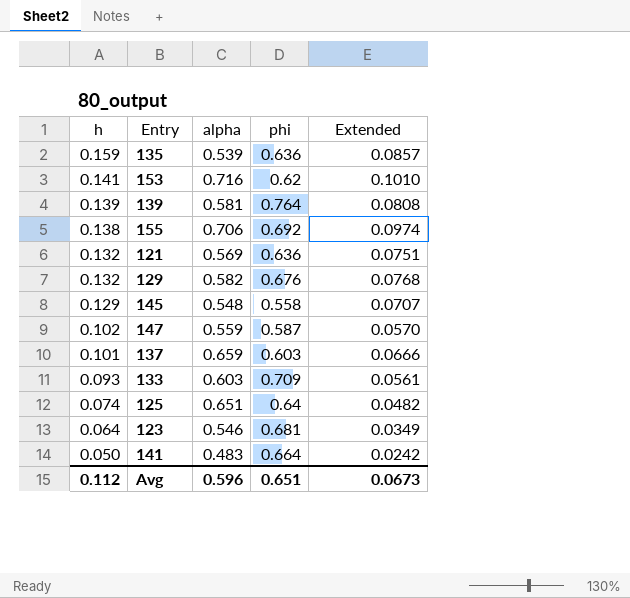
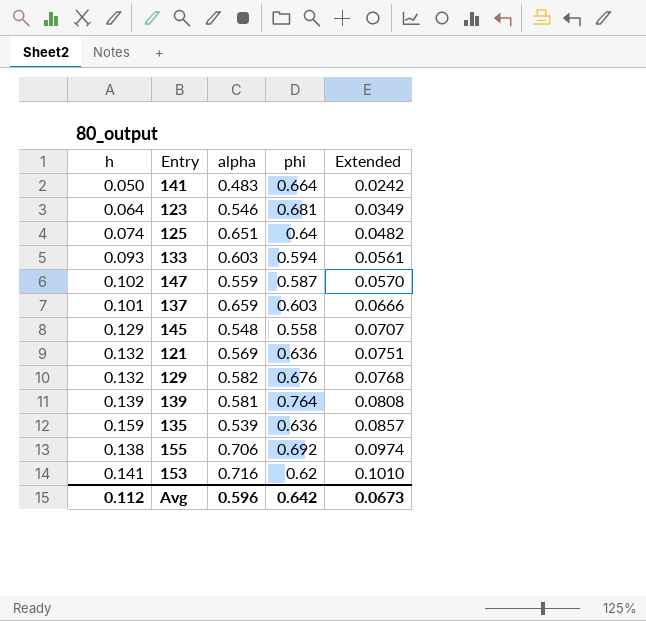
row order: h descending -> Extended ascending
133 | phi: 0.709 -> 0.594
Avg | phi: 0.651 -> 0.642

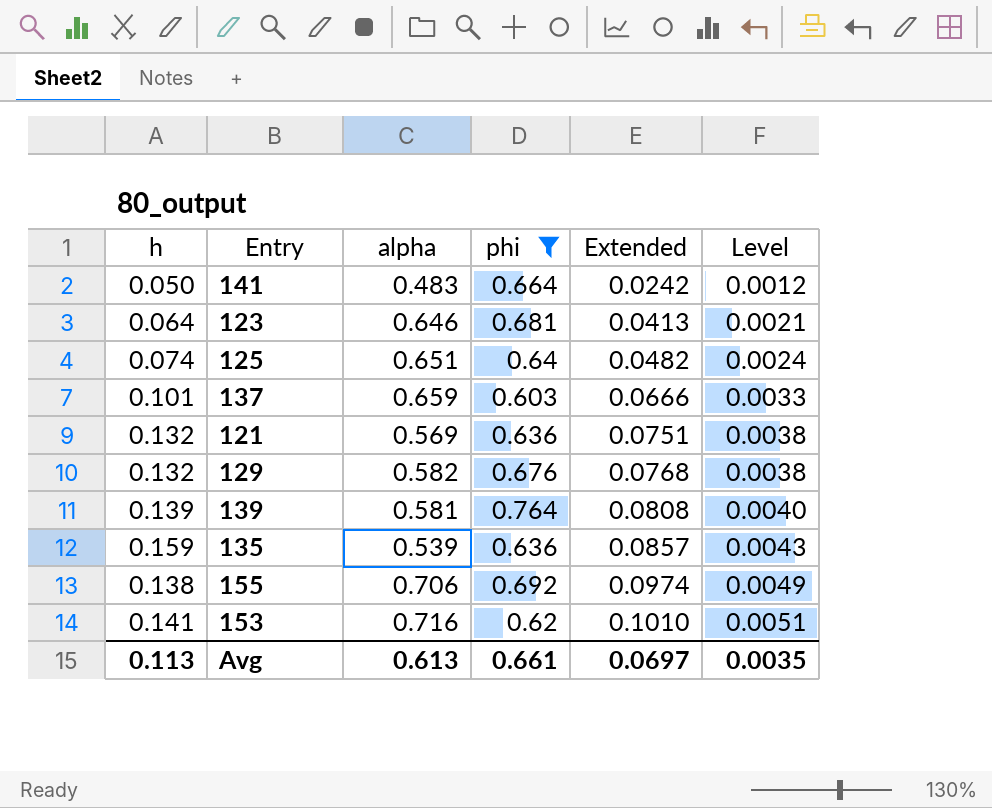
filter: none -> phi >= 0.603
column Level | formula: none -> [Extended] * 0.05
123 | alpha: 0.546 -> 0.646
123 | Extended: 0.0349 -> 0.0413
Avg | h: 0.112 -> 0.113
Avg | alpha: 0.596 -> 0.613
Avg | phi: 0.642 -> 0.661
Avg | Extended: 0.0673 -> 0.0697

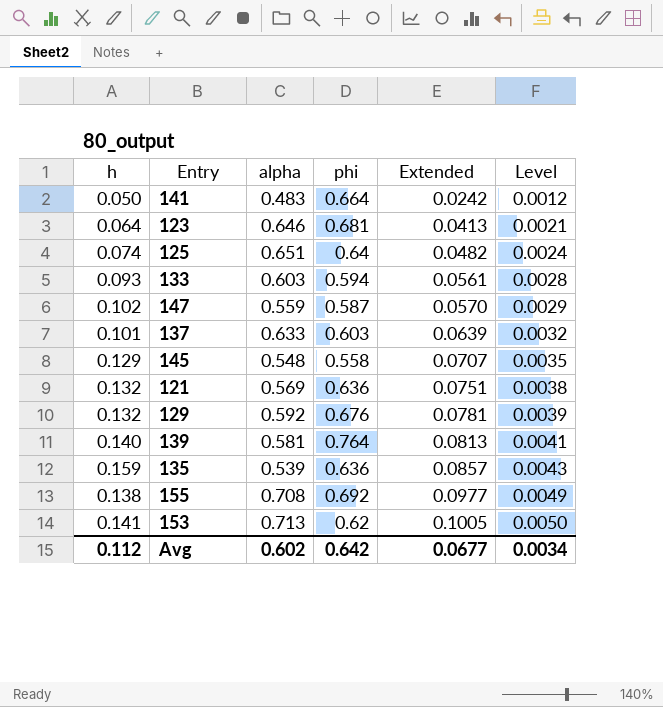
filter: phi >= 0.603 -> none
137 | alpha: 0.659 -> 0.633
137 | Extended: 0.0666 -> 0.0639
137 | Level: 0.0033 -> 0.0032
129 | alpha: 0.582 -> 0.592
129 | Extended: 0.0768 -> 0.0781
129 | Level: 0.0038 -> 0.0039
139 | h: 0.139 -> 0.140
139 | Extended: 0.0808 -> 0.0813
139 | Level: 0.0040 -> 0.0041
155 | alpha: 0.706 -> 0.708
155 | Extended: 0.0974 -> 0.0977
153 | alpha: 0.716 -> 0.713
153 | Extended: 0.1010 -> 0.1005
153 | Level: 0.0051 -> 0.0050
Avg | h: 0.113 -> 0.112
Avg | alpha: 0.613 -> 0.602
Avg | phi: 0.661 -> 0.642
Avg | Extended: 0.0697 -> 0.0677
Avg | Level: 0.0035 -> 0.0034

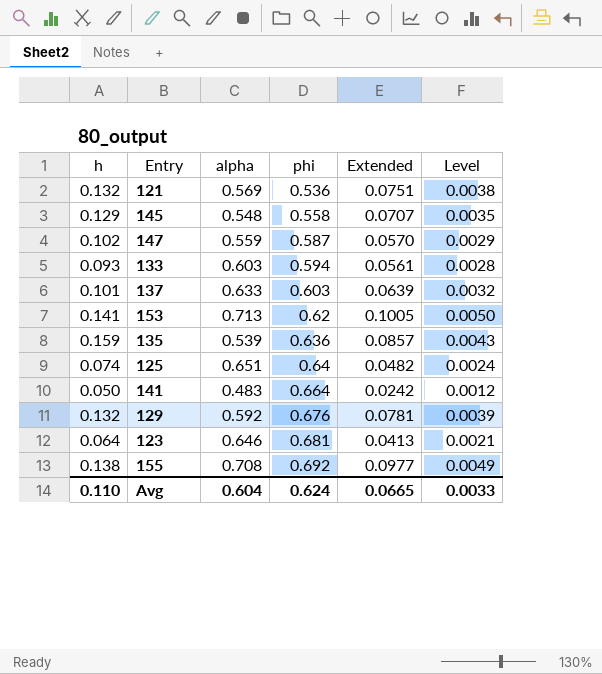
row order: Extended ascending -> phi ascending
row 139: 0.140 | 0.581 | 0.764 | 0.0813 | 0.0041 -> none
121 | phi: 0.636 -> 0.536
Avg | h: 0.112 -> 0.110
Avg | alpha: 0.602 -> 0.604
Avg | phi: 0.642 -> 0.624
Avg | Extended: 0.0677 -> 0.0665
Avg | Level: 0.0034 -> 0.0033

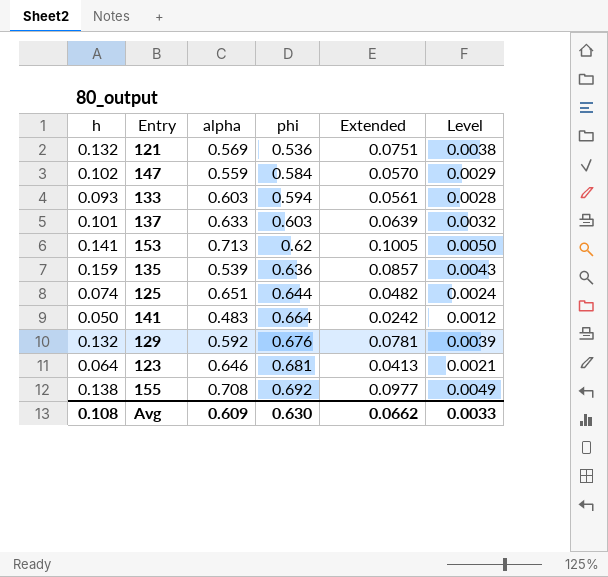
row 145: 0.129 | 0.548 | 0.558 | 0.0707 | 0.0035 -> none
147 | phi: 0.587 -> 0.584
125 | phi: 0.64 -> 0.644
Avg | h: 0.110 -> 0.108
Avg | alpha: 0.604 -> 0.609
Avg | phi: 0.624 -> 0.630
Avg | Extended: 0.0665 -> 0.0662

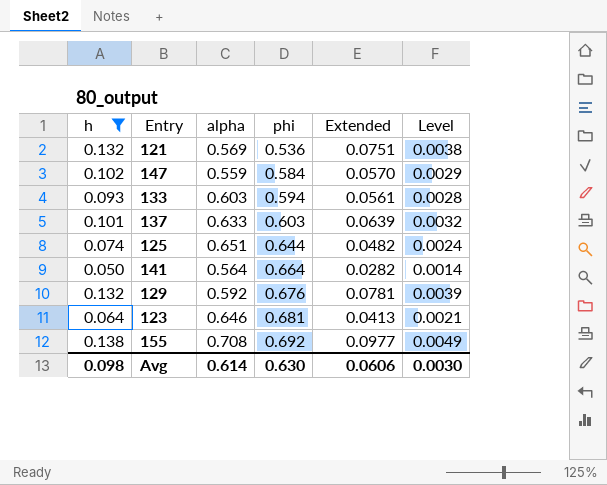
filter: none -> h <= 0.138
141 | alpha: 0.483 -> 0.564
141 | Extended: 0.0242 -> 0.0282
141 | Level: 0.0012 -> 0.0014
Avg | h: 0.108 -> 0.098
Avg | alpha: 0.609 -> 0.614
Avg | Extended: 0.0662 -> 0.0606
Avg | Level: 0.0033 -> 0.0030

